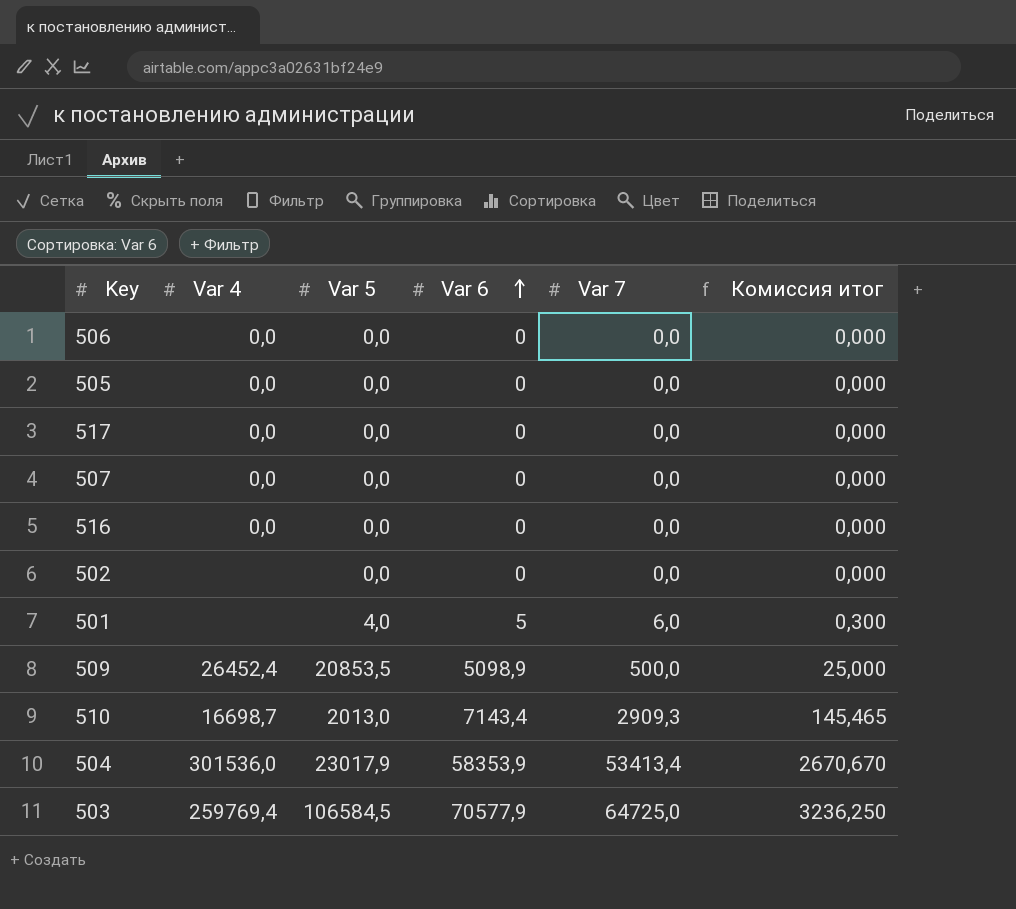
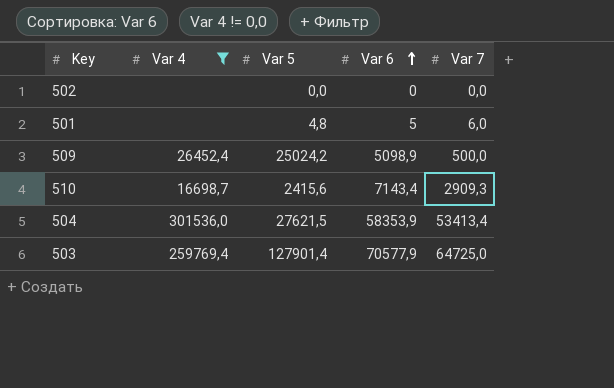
filter: none -> Var 4 != 0,0
column Комиссия итог | formula: [Var 7] * 0,05 -> none
501 | Var 5: 4,0 -> 4,8
509 | Var 5: 20853,5 -> 25024,2
510 | Var 5: 2013,0 -> 2415,6
504 | Var 5: 23017,9 -> 27621,5
503 | Var 5: 106584,5 -> 127901,4

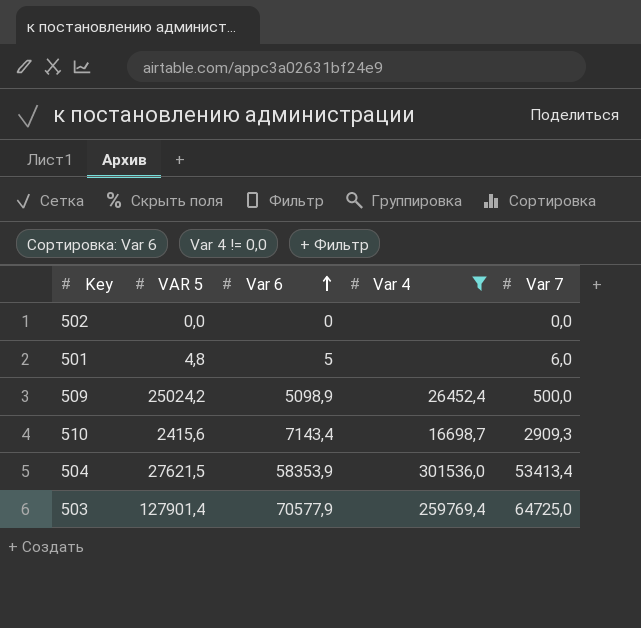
column name: Var 5 -> VAR 5
column Var 4 | position: 2 -> 4

